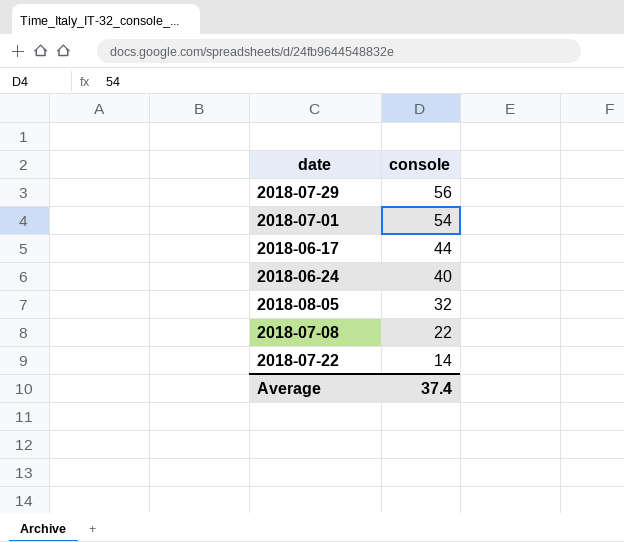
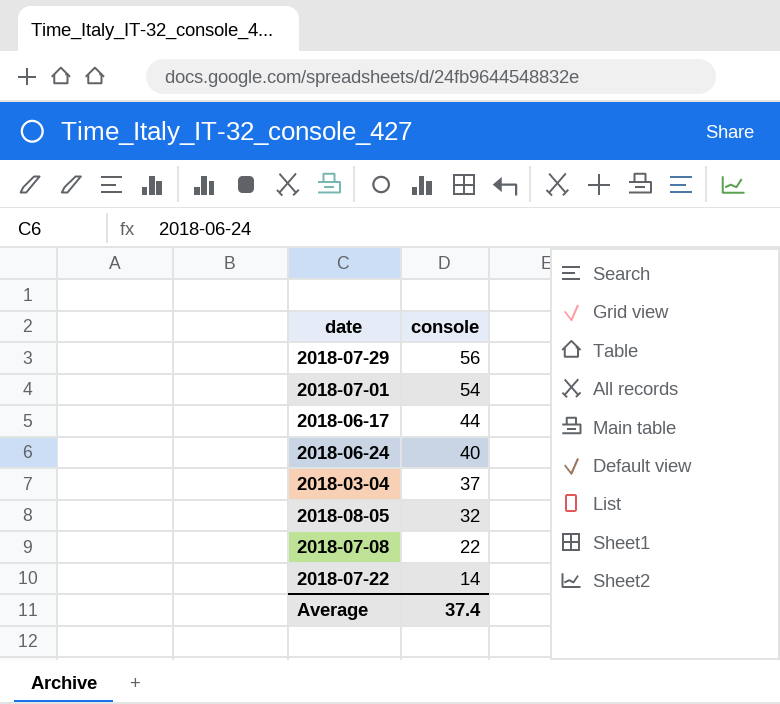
row 2018-03-04: none -> 37

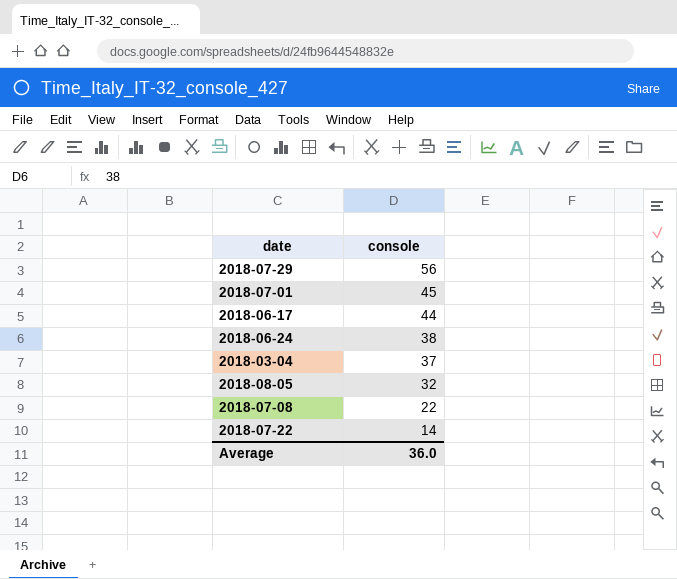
2018-07-01 | console: 54 -> 45
2018-06-24 | console: 40 -> 38
Average | console: 37.4 -> 36.0

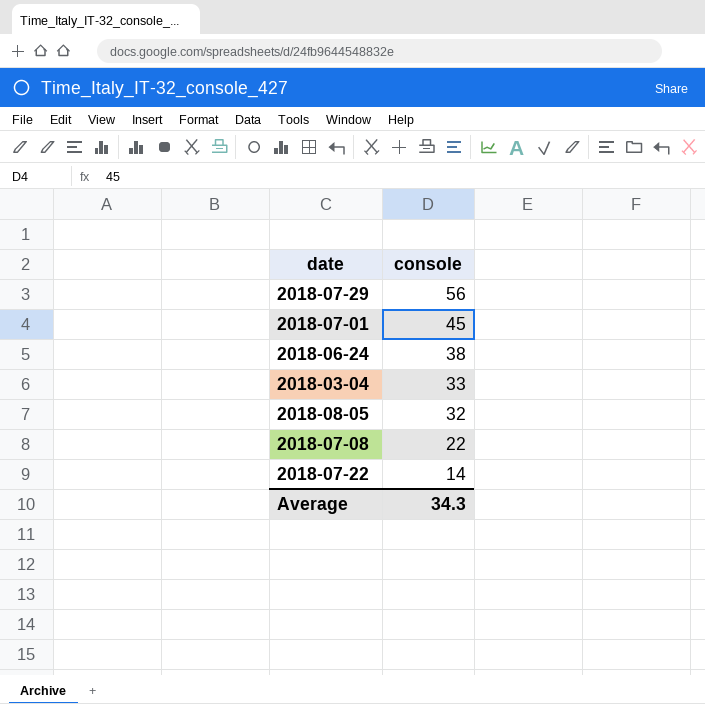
row 2018-06-17: 44 -> none
2018-03-04 | console: 37 -> 33
Average | console: 36.0 -> 34.3

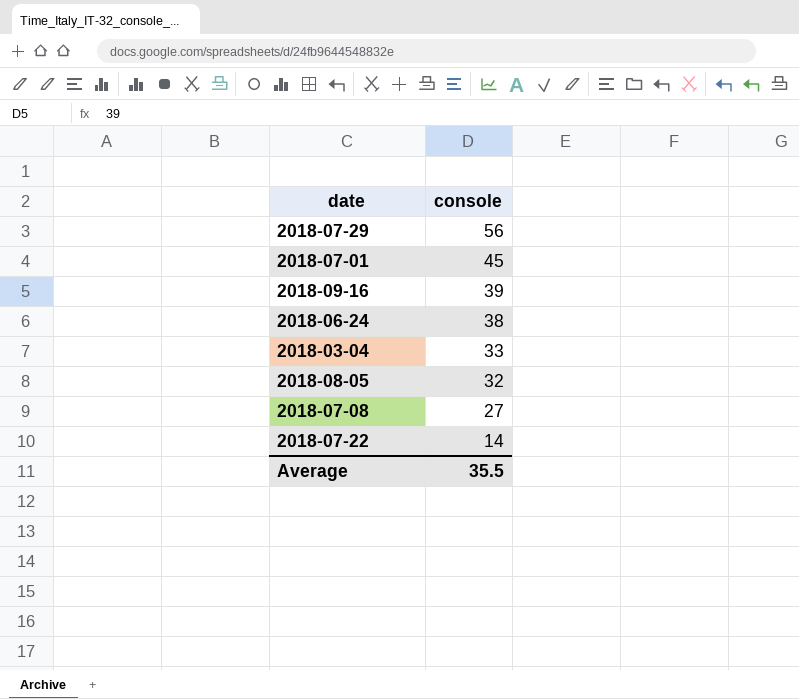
row 2018-09-16: none -> 39
2018-07-08 | console: 22 -> 27
Average | console: 34.3 -> 35.5

